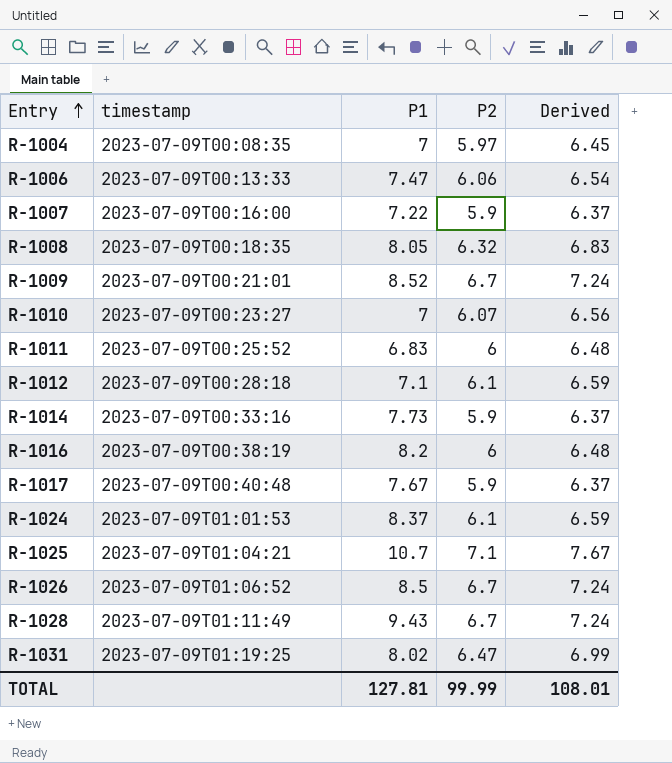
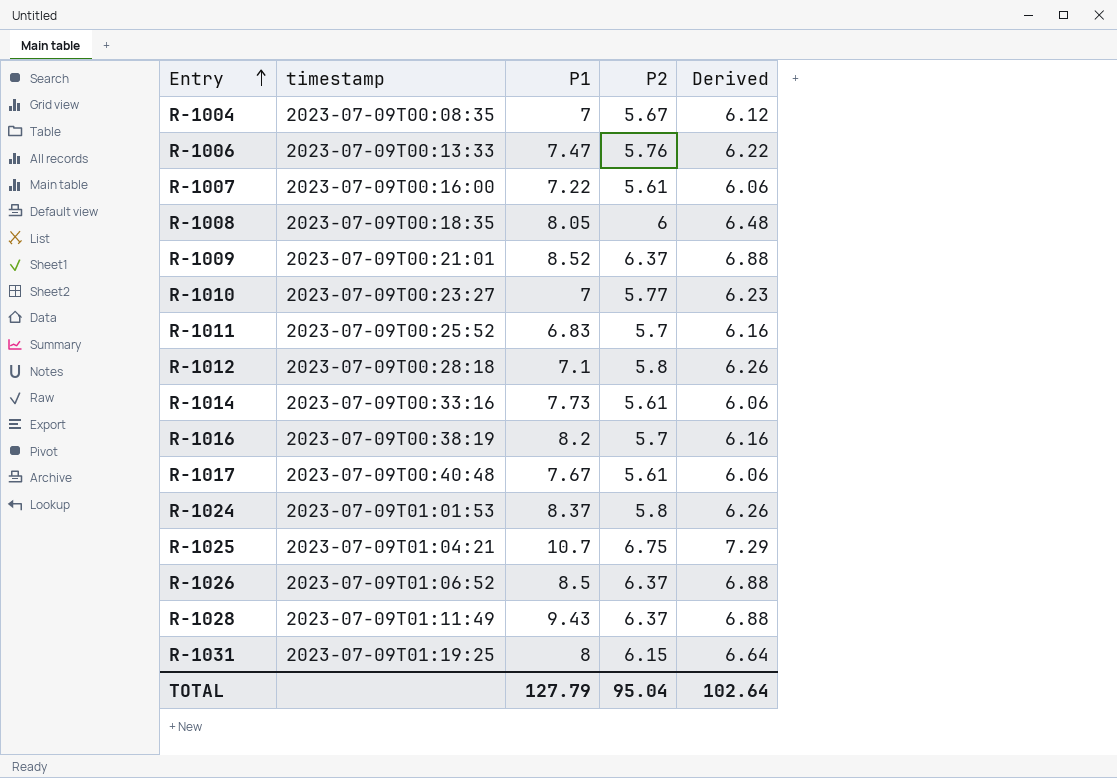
R-1004 | P2: 5.97 -> 5.67
R-1004 | Derived: 6.45 -> 6.12
R-1006 | P2: 6.06 -> 5.76
R-1006 | Derived: 6.54 -> 6.22
R-1007 | P2: 5.9 -> 5.61
R-1007 | Derived: 6.37 -> 6.06
R-1008 | P2: 6.32 -> 6
R-1008 | Derived: 6.83 -> 6.48
R-1009 | P2: 6.7 -> 6.37
R-1009 | Derived: 7.24 -> 6.88
R-1010 | P2: 6.07 -> 5.77
R-1010 | Derived: 6.56 -> 6.23
R-1011 | P2: 6 -> 5.7
R-1011 | Derived: 6.48 -> 6.16
R-1012 | P2: 6.1 -> 5.8
R-1012 | Derived: 6.59 -> 6.26
R-1014 | P2: 5.9 -> 5.61
R-1014 | Derived: 6.37 -> 6.06
R-1016 | P2: 6 -> 5.7
R-1016 | Derived: 6.48 -> 6.16
R-1017 | P2: 5.9 -> 5.61
R-1017 | Derived: 6.37 -> 6.06
R-1024 | P2: 6.1 -> 5.8
R-1024 | Derived: 6.59 -> 6.26
R-1025 | P2: 7.1 -> 6.75
R-1025 | Derived: 7.67 -> 7.29
R-1026 | P2: 6.7 -> 6.37
R-1026 | Derived: 7.24 -> 6.88
R-1028 | P2: 6.7 -> 6.37
R-1028 | Derived: 7.24 -> 6.88
R-1031 | P1: 8.02 -> 8
R-1031 | P2: 6.47 -> 6.15
R-1031 | Derived: 6.99 -> 6.64
TOTAL | P1: 127.81 -> 127.79
TOTAL | P2: 99.99 -> 95.04
TOTAL | Derived: 108.01 -> 102.64

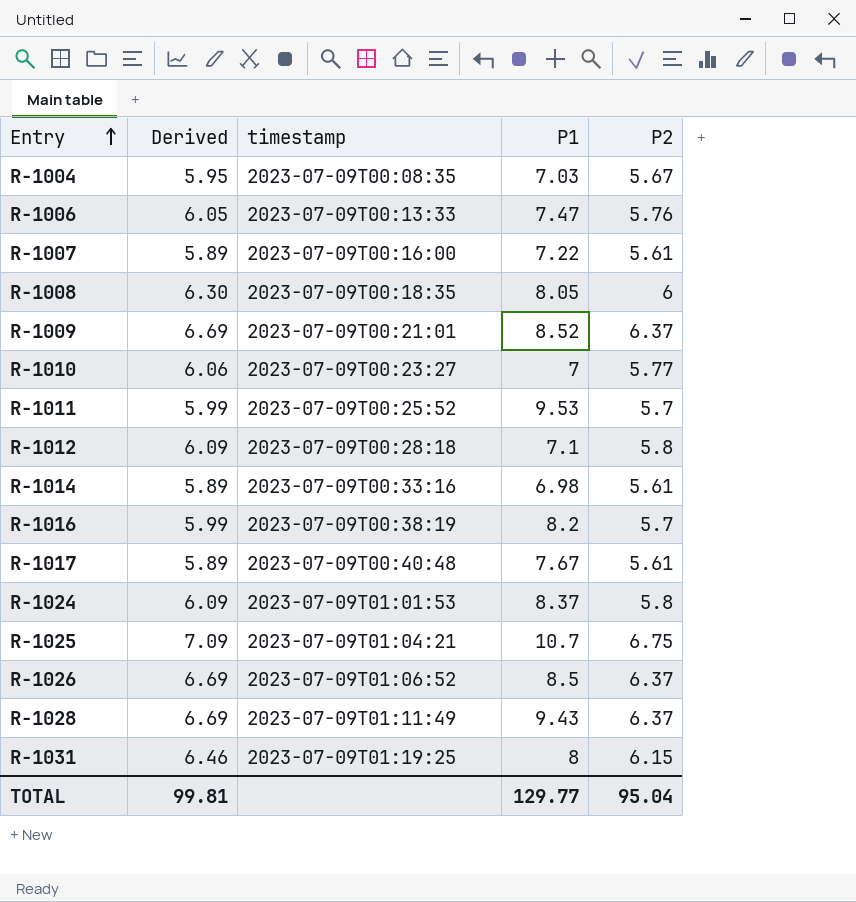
column Derived | formula: [P2] * 1.08 -> [P2] * 1.05
column Derived | position: 5 -> 2
R-1004 | P1: 7 -> 7.03
R-1011 | P1: 6.83 -> 9.53
R-1014 | P1: 7.73 -> 6.98
TOTAL | Derived: 102.64 -> 99.81
TOTAL | P1: 127.79 -> 129.77

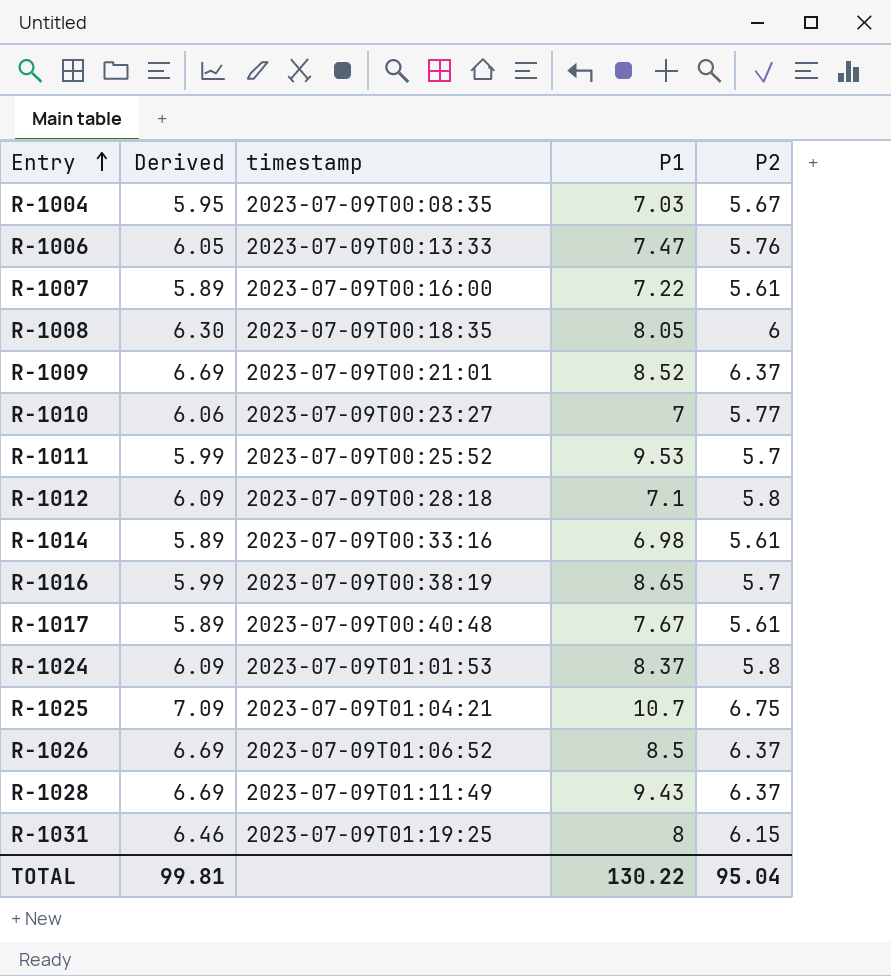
R-1016 | P1: 8.2 -> 8.65
TOTAL | P1: 129.77 -> 130.22

